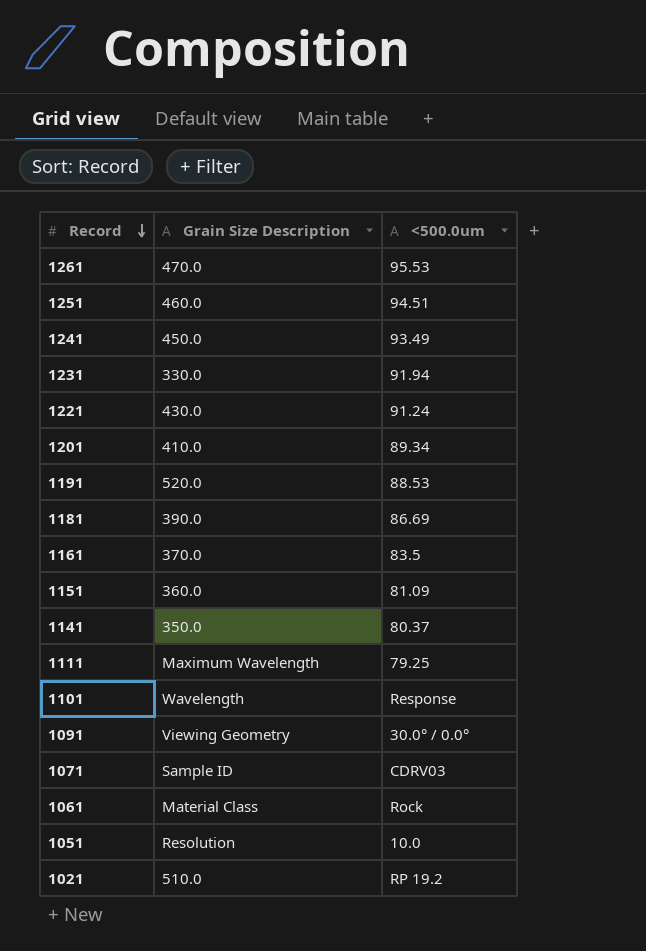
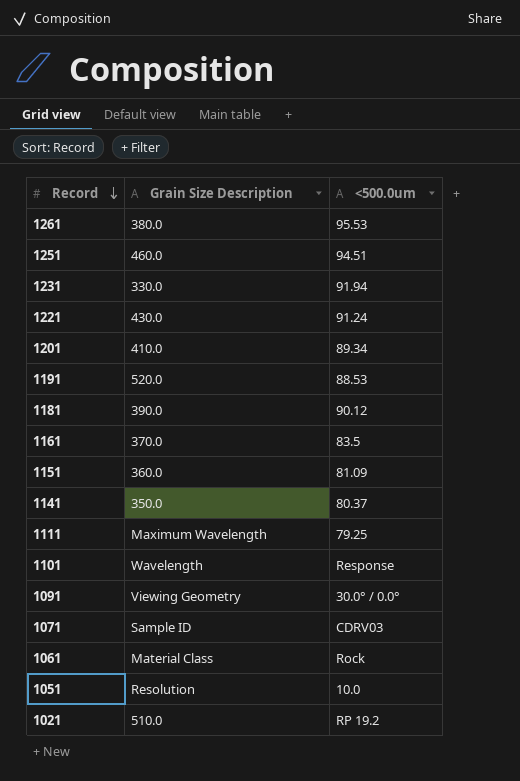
row 1241: 450.0 | 93.49 -> none
1261 | Grain Size Description: 470.0 -> 380.0
1181 | <500.0um: 86.69 -> 90.12

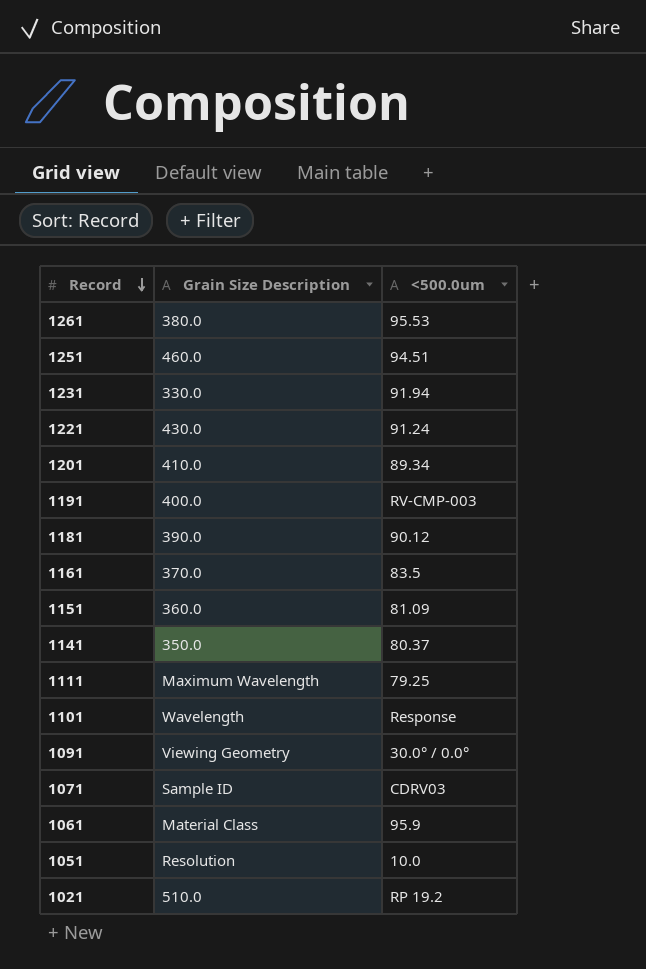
1191 | Grain Size Description: 520.0 -> 400.0
1191 | <500.0um: 88.53 -> RV-CMP-003
1061 | <500.0um: Rock -> 95.9

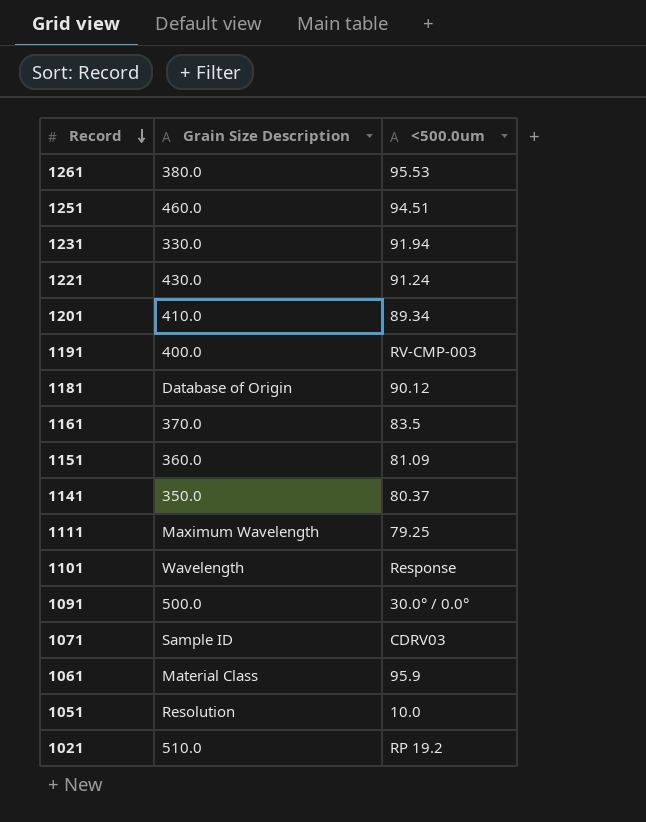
1181 | Grain Size Description: 390.0 -> Database of Origin
1091 | Grain Size Description: Viewing Geometry -> 500.0

